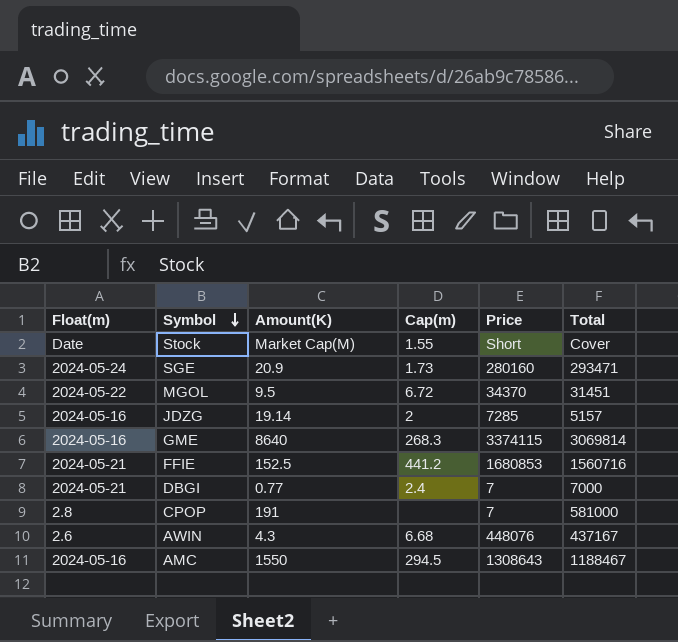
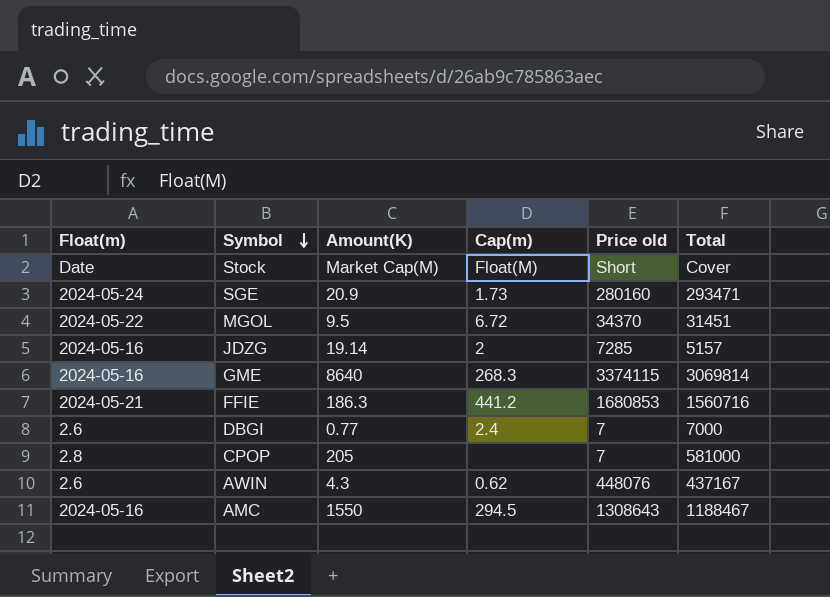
column name: Price -> Price old
Stock | Cap(m): 1.55 -> Float(M)
FFIE | Amount(K): 152.5 -> 186.3
DBGI | Float(m): 2024-05-21 -> 2.6
CPOP | Amount(K): 191 -> 205
AWIN | Cap(m): 6.68 -> 0.62

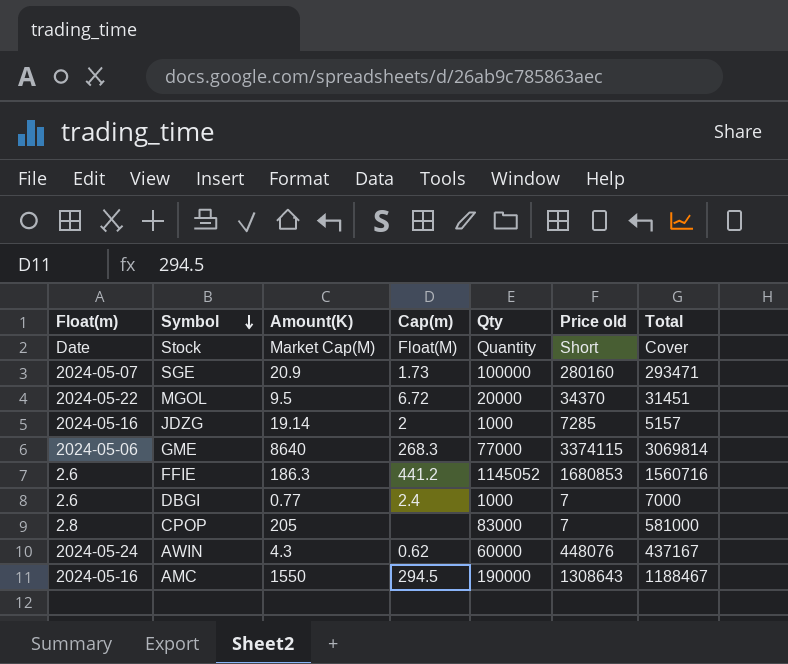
column Qty | position: none -> 5
SGE | Float(m): 2024-05-24 -> 2024-05-07
GME | Float(m): 2024-05-16 -> 2024-05-06
FFIE | Float(m): 2024-05-21 -> 2.6
AWIN | Float(m): 2.6 -> 2024-05-24

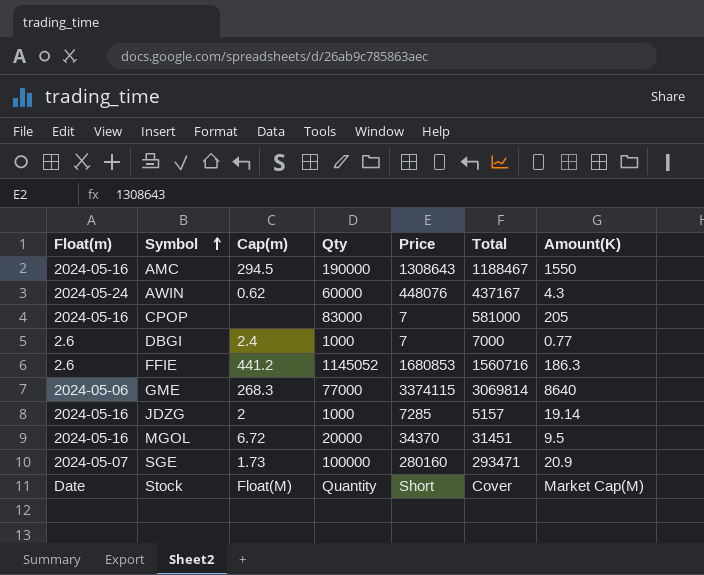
row order: Symbol descending -> Symbol ascending
column name: Price old -> Price
column Amount(K) | position: 3 -> 7
CPOP | Float(m): 2.8 -> 2024-05-16
MGOL | Float(m): 2024-05-22 -> 2024-05-16

